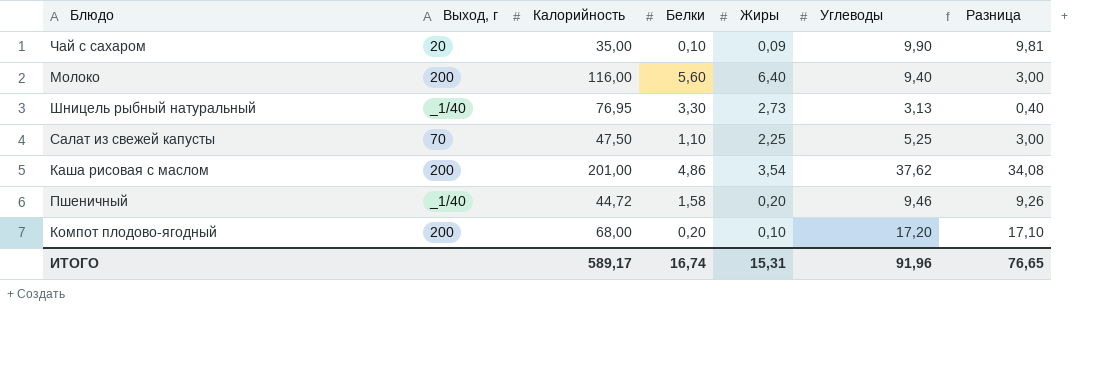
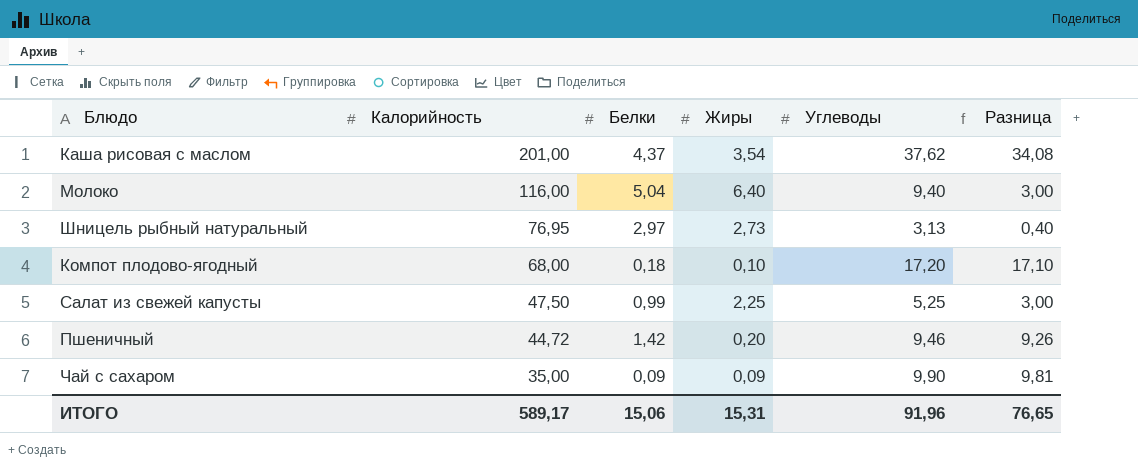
row order: none -> Калорийность descending
column Выход, г | position: 2 -> none
Каша рисовая с маслом | Белки: 4,86 -> 4,37
Молоко | Белки: 5,60 -> 5,04
Шницель рыбный натуральный | Белки: 3,30 -> 2,97
Компот плодово-ягодный | Белки: 0,20 -> 0,18
Салат из свежей капусты | Белки: 1,10 -> 0,99
Пшеничный | Белки: 1,58 -> 1,42
Чай с сахаром | Белки: 0,10 -> 0,09
ИТОГО | Белки: 16,74 -> 15,06

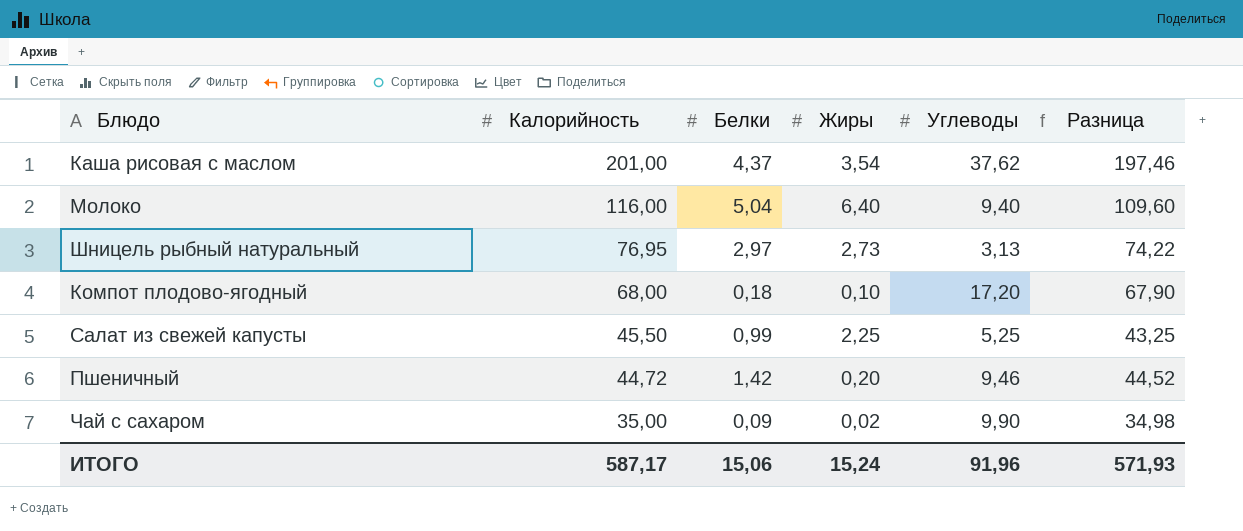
column Разница | formula: [Углеводы] - [Жиры] -> [Калорийность] - [Жиры]
Салат из свежей капусты | Калорийность: 47,50 -> 45,50
Чай с сахаром | Жиры: 0,09 -> 0,02
ИТОГО | Калорийность: 589,17 -> 587,17
ИТОГО | Жиры: 15,31 -> 15,24
ИТОГО | Разница: 76,65 -> 571,93

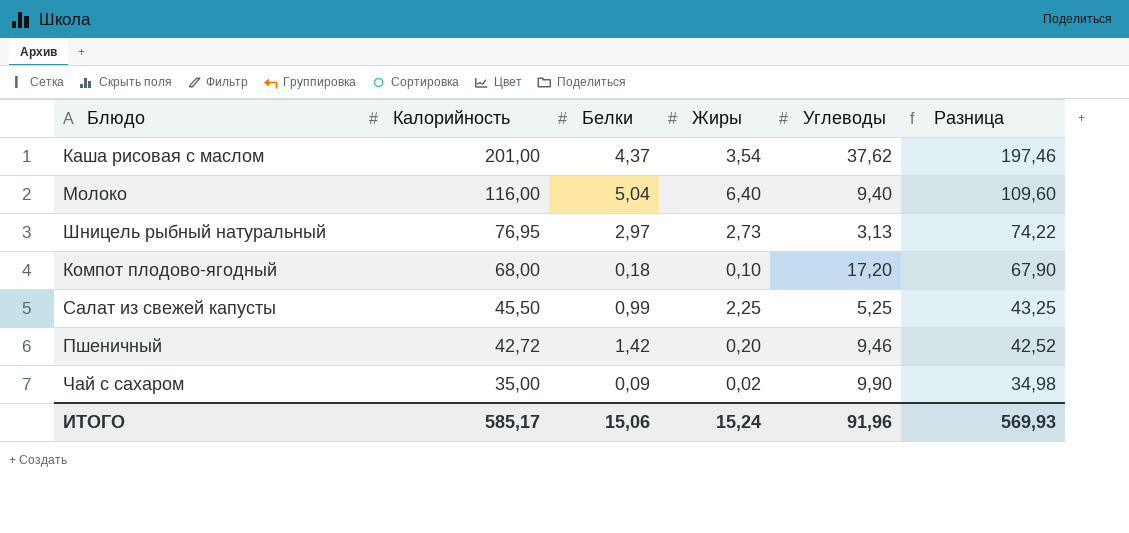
Пшеничный | Калорийность: 44,72 -> 42,72
Пшеничный | Разница: 44,52 -> 42,52
ИТОГО | Калорийность: 587,17 -> 585,17
ИТОГО | Разница: 571,93 -> 569,93

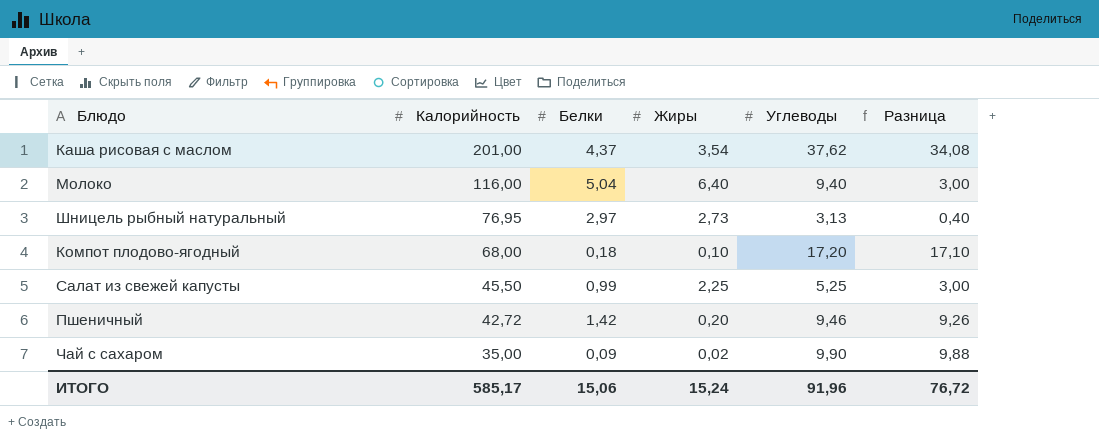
column Разница | formula: [Калорийность] - [Жиры] -> [Углеводы] - [Жиры]
ИТОГО | Разница: 569,93 -> 76,72

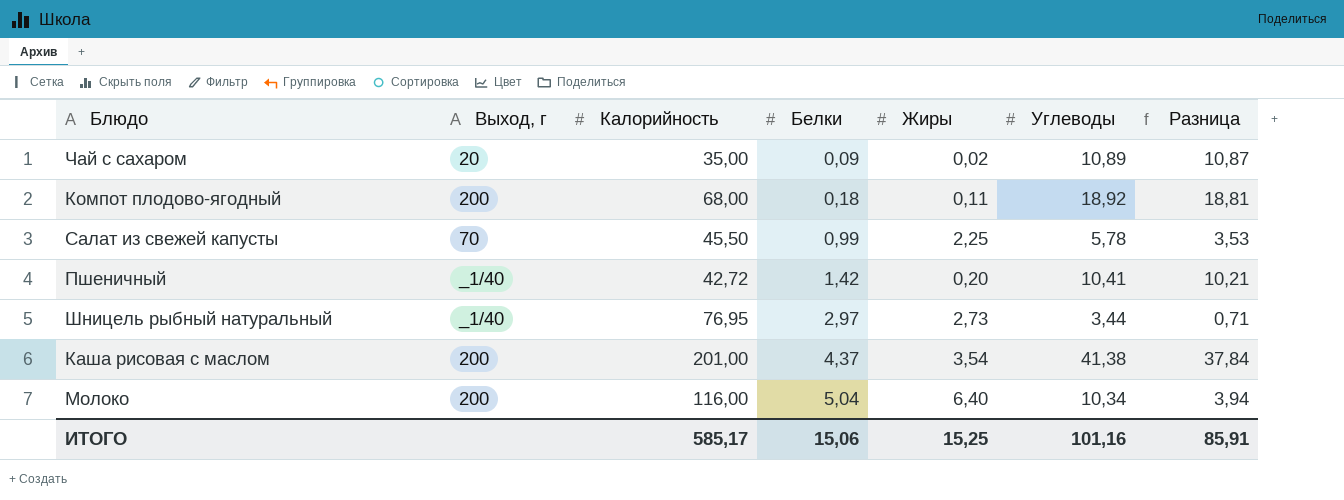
row order: Калорийность descending -> Белки ascending
column Выход, г | position: none -> 2
Чай с сахаром | Углеводы: 9,90 -> 10,89
Чай с сахаром | Разница: 9,88 -> 10,87
Компот плодово-ягодный | Жиры: 0,10 -> 0,11
Компот плодово-ягодный | Углеводы: 17,20 -> 18,92
Компот плодово-ягодный | Разница: 17,10 -> 18,81
Салат из свежей капусты | Углеводы: 5,25 -> 5,78
Салат из свежей капусты | Разница: 3,00 -> 3,53
Пшеничный | Углеводы: 9,46 -> 10,41
Пшеничный | Разница: 9,26 -> 10,21
Шницель рыбный натуральный | Углеводы: 3,13 -> 3,44
Шницель рыбный натуральный | Разница: 0,40 -> 0,71
Каша рисовая с маслом | Углеводы: 37,62 -> 41,38
Каша рисовая с маслом | Разница: 34,08 -> 37,84
Молоко | Углеводы: 9,40 -> 10,34
Молоко | Разница: 3,00 -> 3,94
ИТОГО | Жиры: 15,24 -> 15,25
ИТОГО | Углеводы: 91,96 -> 101,16
ИТОГО | Разница: 76,72 -> 85,91

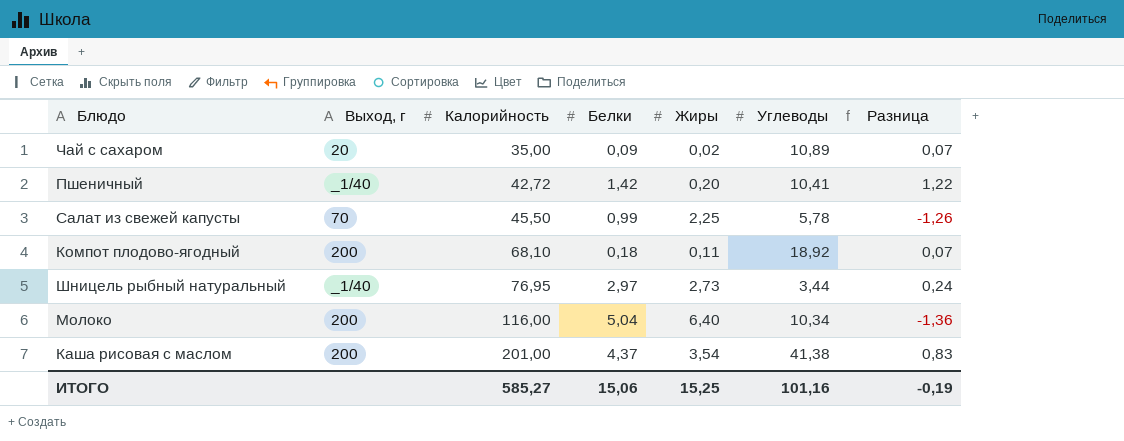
row order: Белки ascending -> Калорийность ascending
column Разница | formula: [Углеводы] - [Жиры] -> [Белки] - [Жиры]
Компот плодово-ягодный | Калорийность: 68,00 -> 68,10
ИТОГО | Калорийность: 585,17 -> 585,27
ИТОГО | Разница: 85,91 -> -0,19

